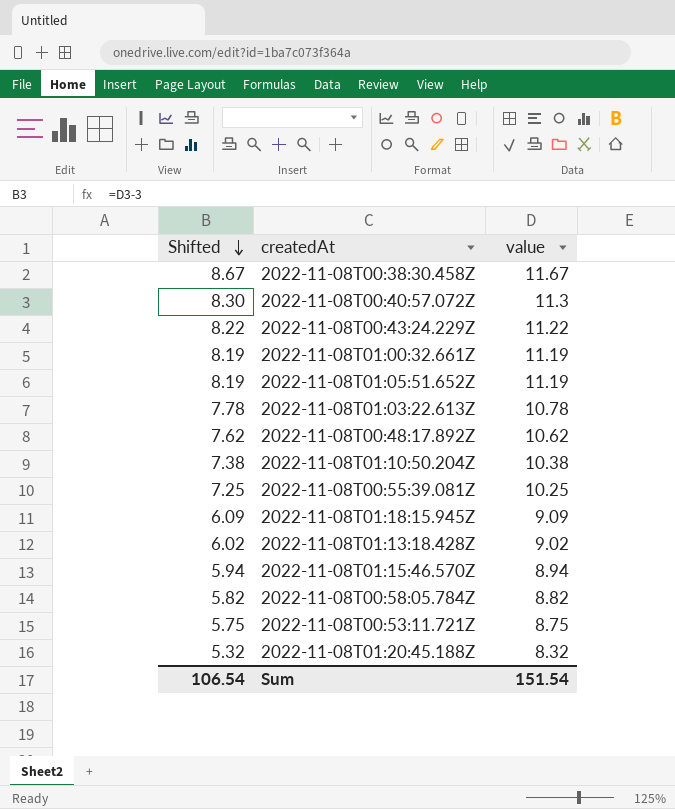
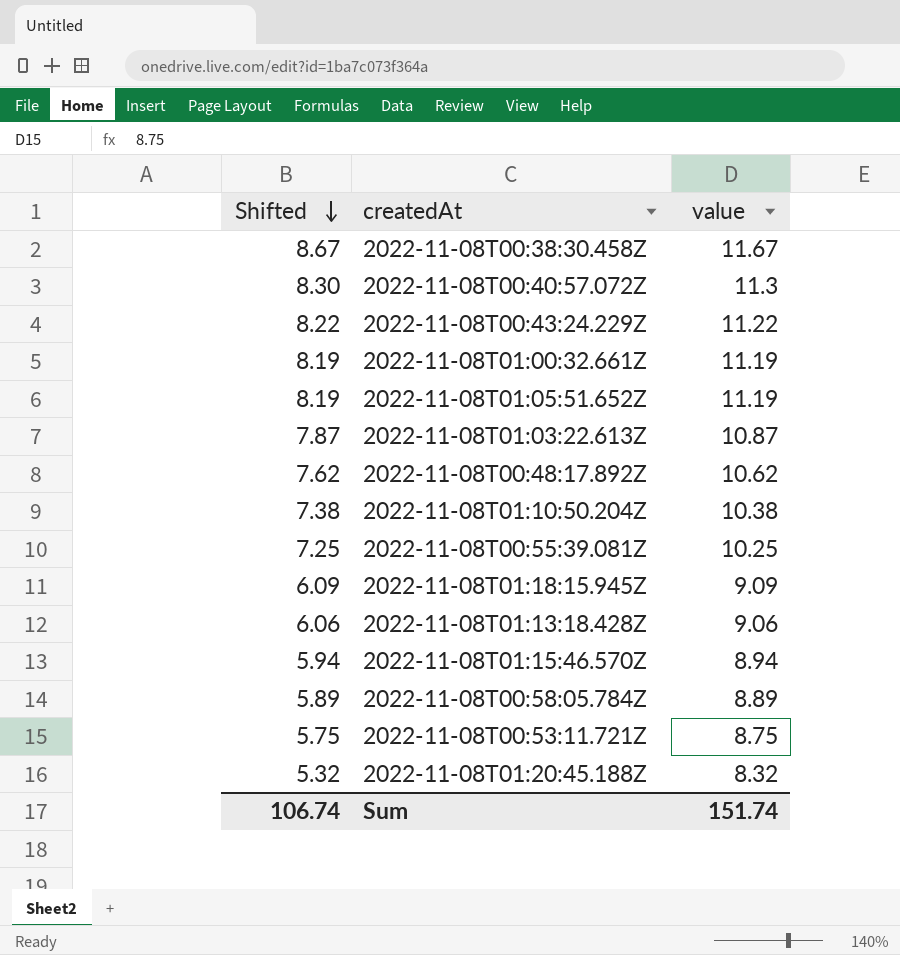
2022-11-08T01:03:22.613Z | Shifted: 7.78 -> 7.87
2022-11-08T01:03:22.613Z | value: 10.78 -> 10.87
2022-11-08T01:13:18.428Z | Shifted: 6.02 -> 6.06
2022-11-08T01:13:18.428Z | value: 9.02 -> 9.06
2022-11-08T00:58:05.784Z | Shifted: 5.82 -> 5.89
2022-11-08T00:58:05.784Z | value: 8.82 -> 8.89
Sum | Shifted: 106.54 -> 106.74
Sum | value: 151.54 -> 151.74

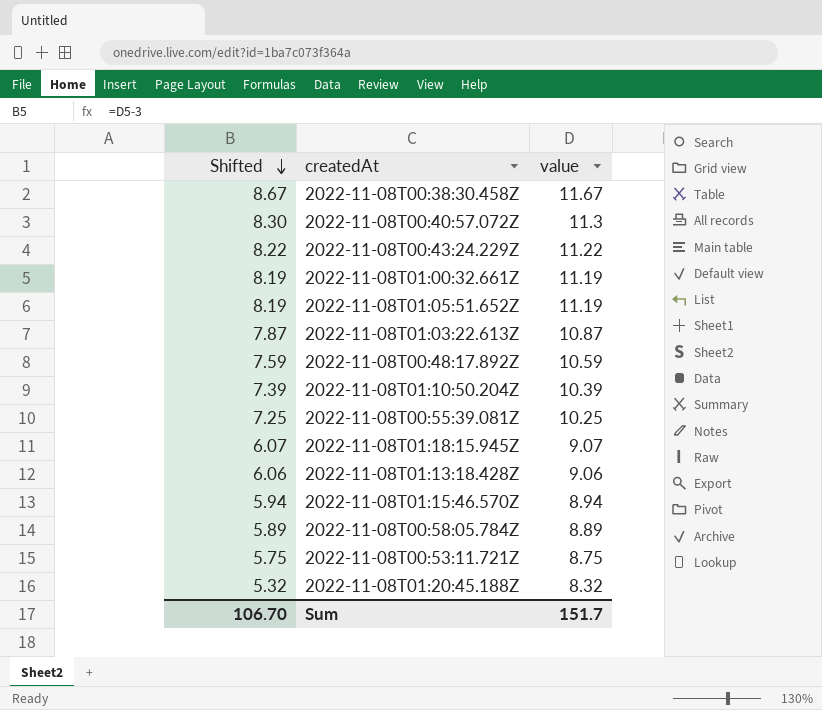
2022-11-08T00:48:17.892Z | Shifted: 7.62 -> 7.59
2022-11-08T00:48:17.892Z | value: 10.62 -> 10.59
2022-11-08T01:10:50.204Z | Shifted: 7.38 -> 7.39
2022-11-08T01:10:50.204Z | value: 10.38 -> 10.39
2022-11-08T01:18:15.945Z | Shifted: 6.09 -> 6.07
2022-11-08T01:18:15.945Z | value: 9.09 -> 9.07
Sum | Shifted: 106.74 -> 106.70
Sum | value: 151.74 -> 151.7

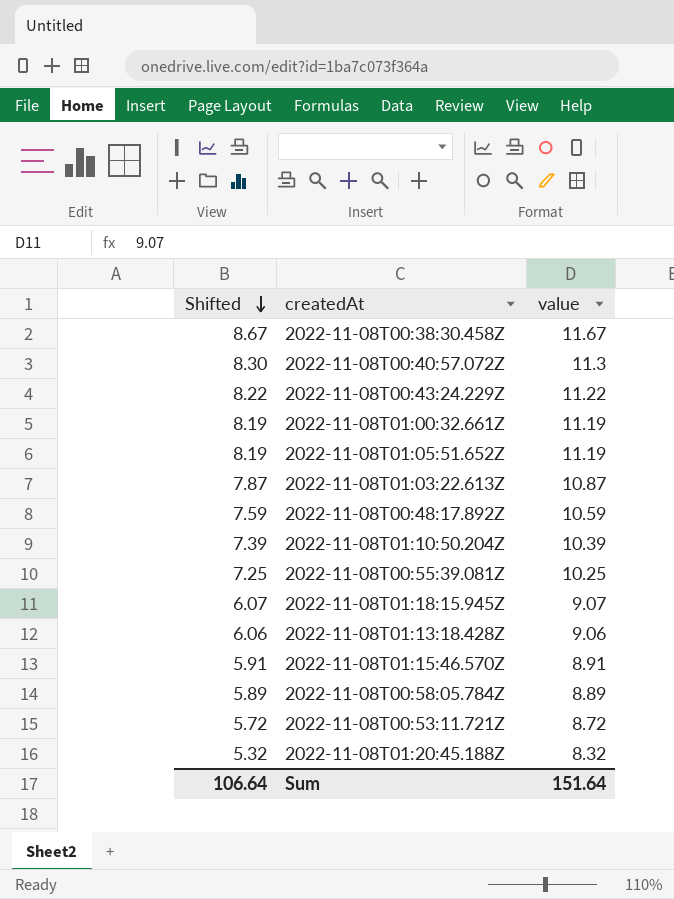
2022-11-08T01:15:46.570Z | Shifted: 5.94 -> 5.91
2022-11-08T01:15:46.570Z | value: 8.94 -> 8.91
2022-11-08T00:53:11.721Z | Shifted: 5.75 -> 5.72
2022-11-08T00:53:11.721Z | value: 8.75 -> 8.72
Sum | Shifted: 106.70 -> 106.64
Sum | value: 151.7 -> 151.64

